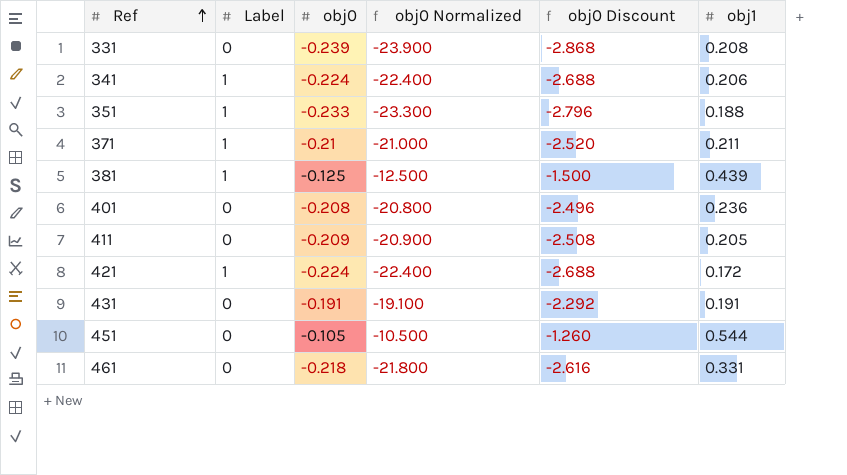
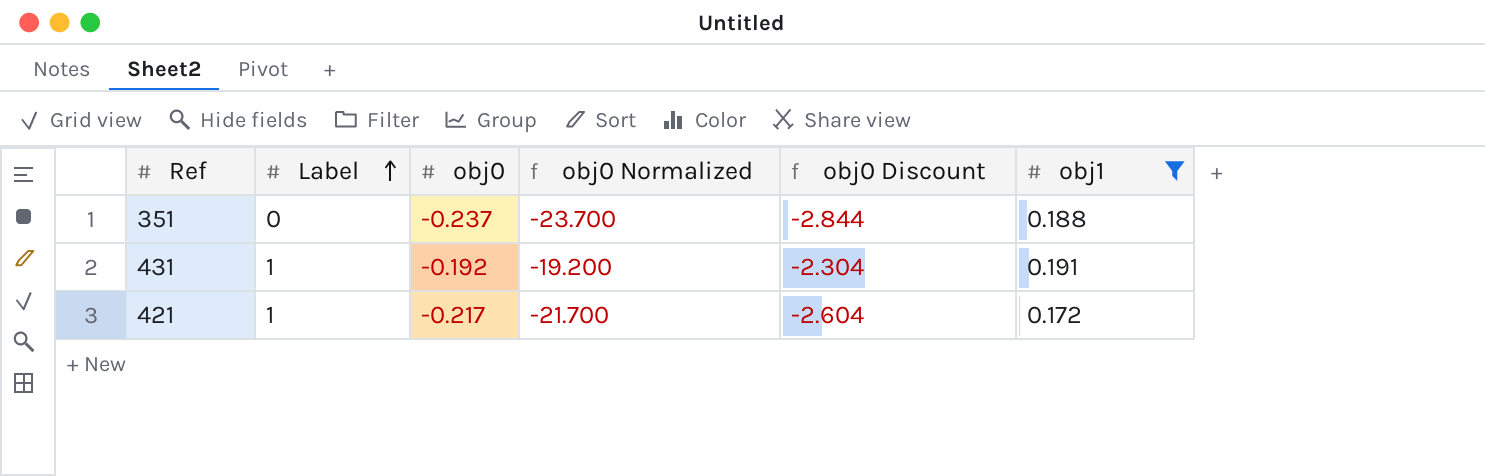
filter: none -> obj1 <= 0.191
row order: Ref ascending -> Label ascending
351 | Label: 1 -> 0
351 | obj0: -0.233 -> -0.237
351 | obj0 Normalized: -23.300 -> -23.700
351 | obj0 Discount: -2.796 -> -2.844
431 | Label: 0 -> 1
431 | obj0: -0.191 -> -0.192
431 | obj0 Normalized: -19.100 -> -19.200
431 | obj0 Discount: -2.292 -> -2.304
421 | obj0: -0.224 -> -0.217
421 | obj0 Normalized: -22.400 -> -21.700
421 | obj0 Discount: -2.688 -> -2.604

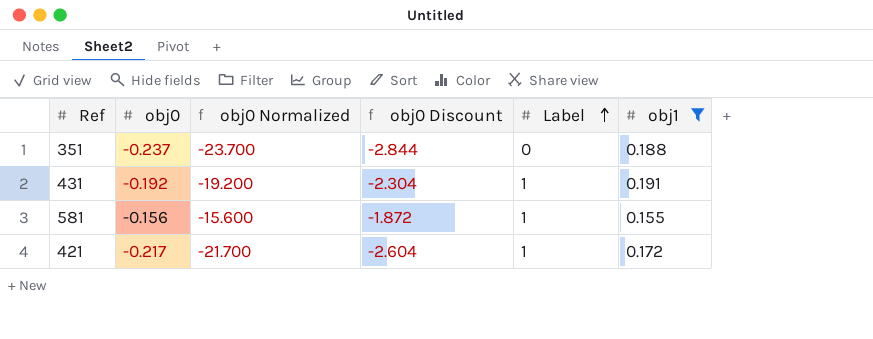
column Label | position: 2 -> 5
row 581: none -> -0.156 | -15.600 | -1.872 | 1 | 0.155

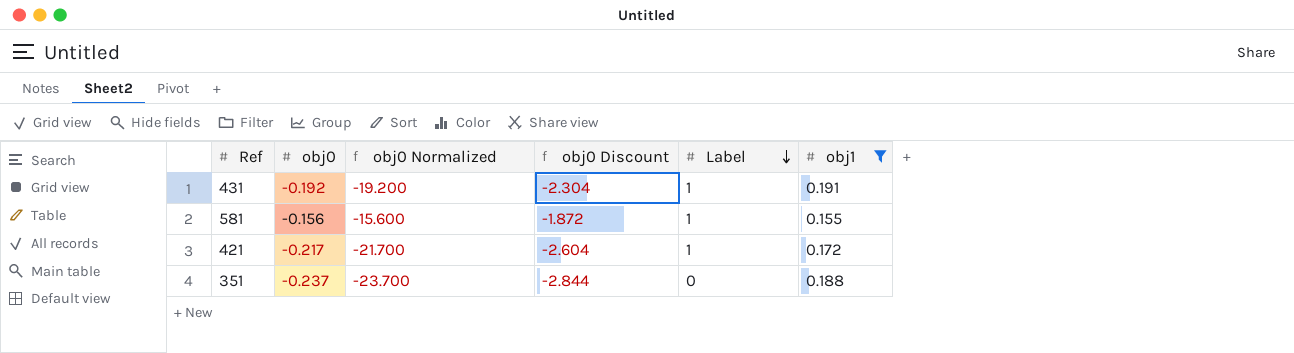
row order: Label ascending -> Label descending

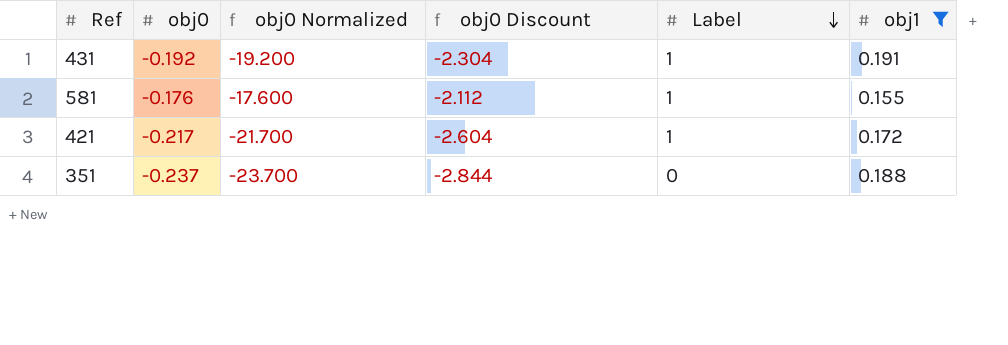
581 | obj0: -0.156 -> -0.176
581 | obj0 Normalized: -15.600 -> -17.600
581 | obj0 Discount: -1.872 -> -2.112

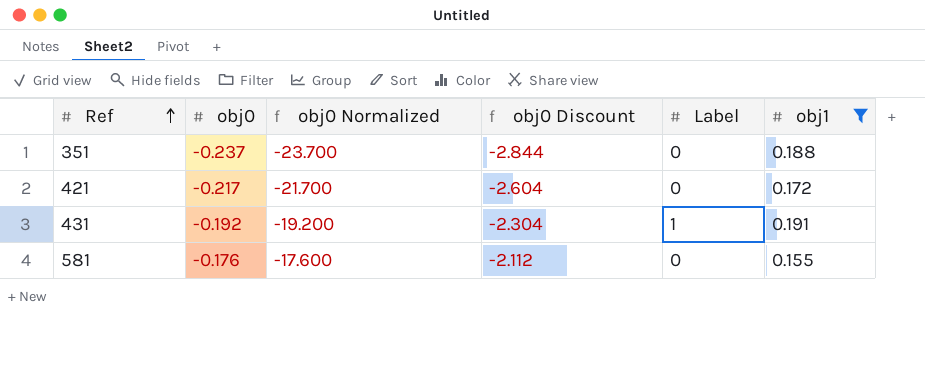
row order: Label descending -> Ref ascending
421 | Label: 1 -> 0
581 | Label: 1 -> 0

